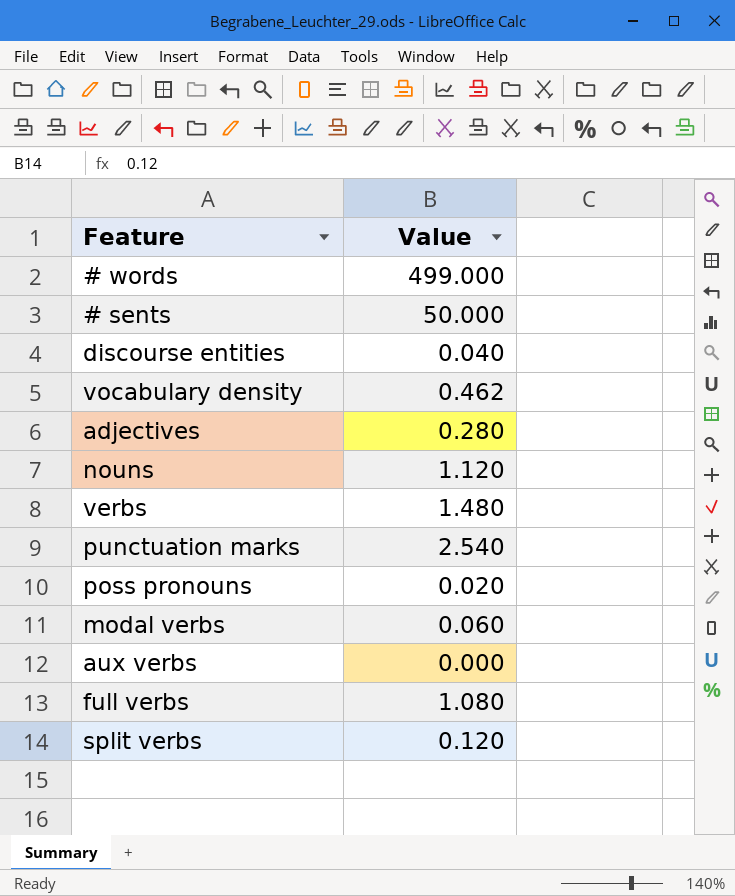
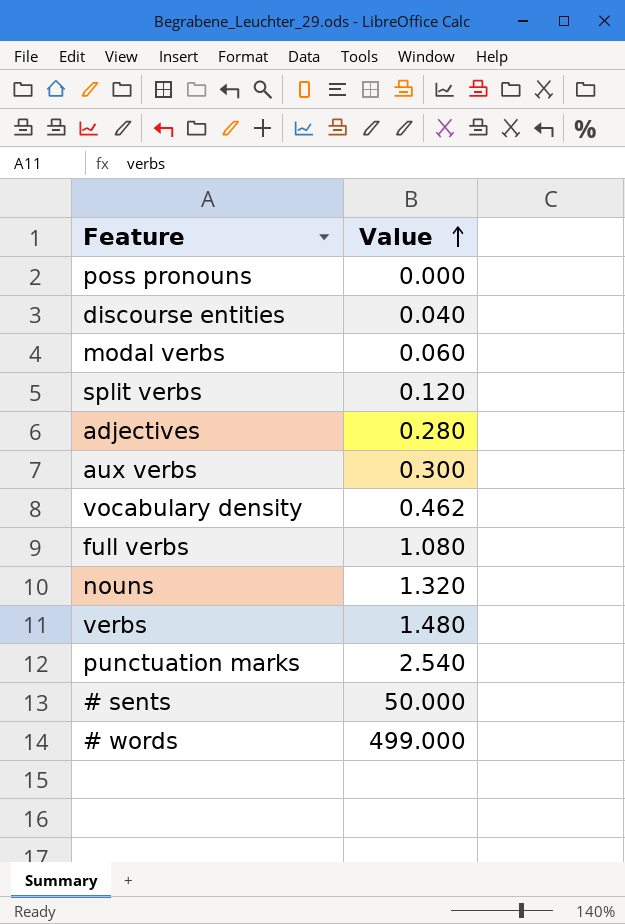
row order: none -> Value ascending
poss pronouns | Value: 0.020 -> 0.000
aux verbs | Value: 0.000 -> 0.300
nouns | Value: 1.120 -> 1.320

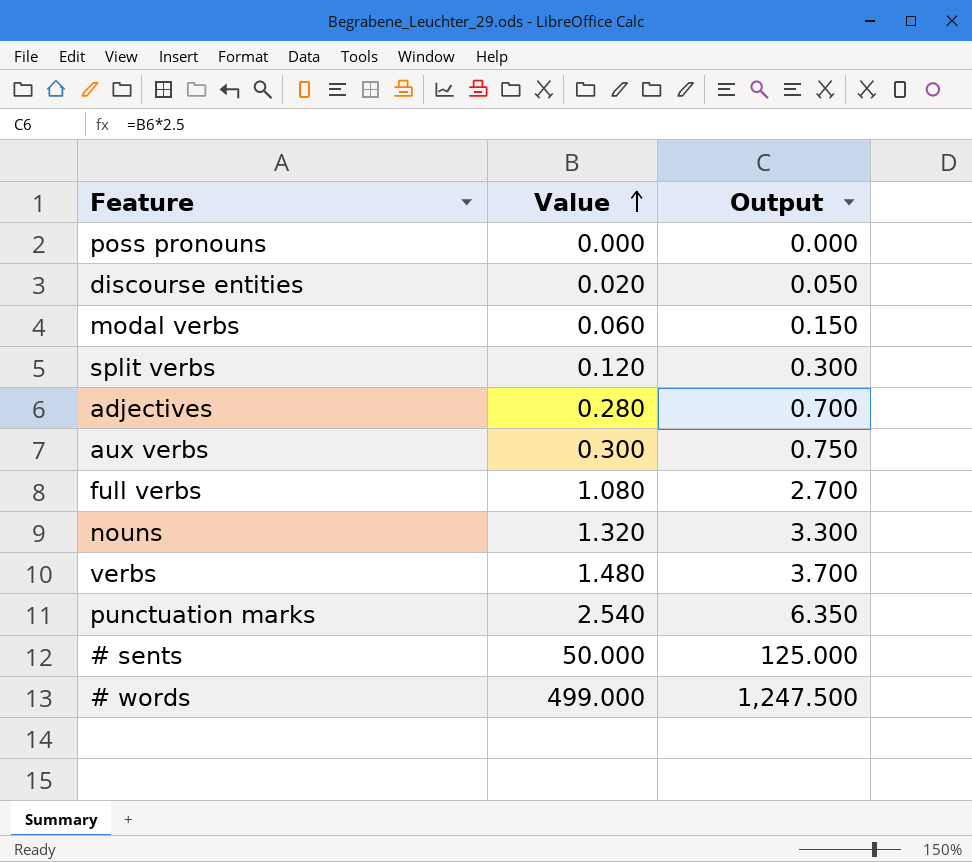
column Output | formula: none -> [Value] * 2.5
row vocabulary density: 0.462 -> none
discourse entities | Value: 0.040 -> 0.020

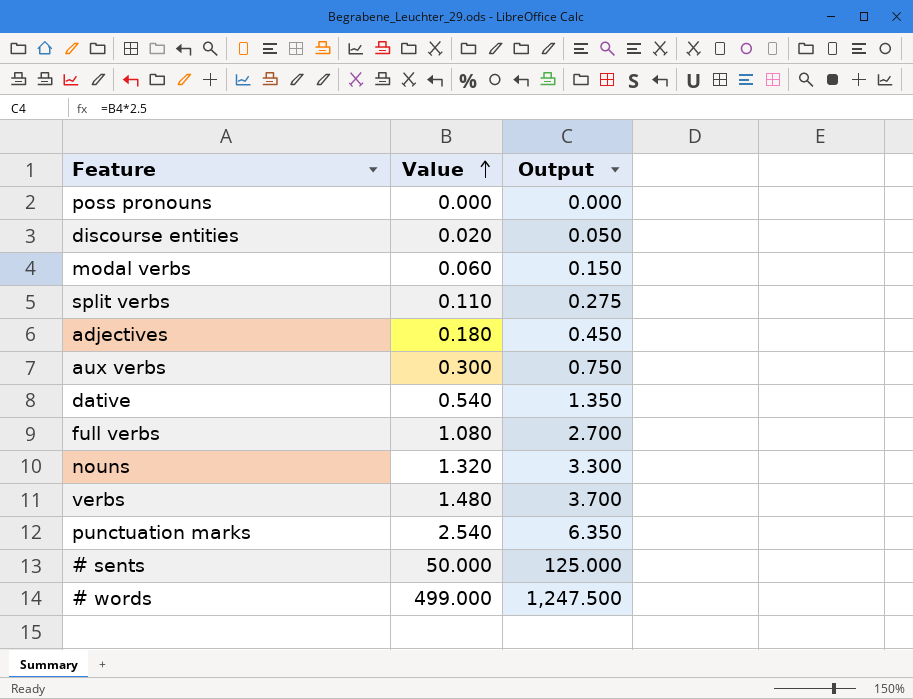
split verbs | Value: 0.120 -> 0.110
split verbs | Output: 0.300 -> 0.275
adjectives | Value: 0.280 -> 0.180
adjectives | Output: 0.700 -> 0.450
row dative: none -> 0.540 | 1.350

